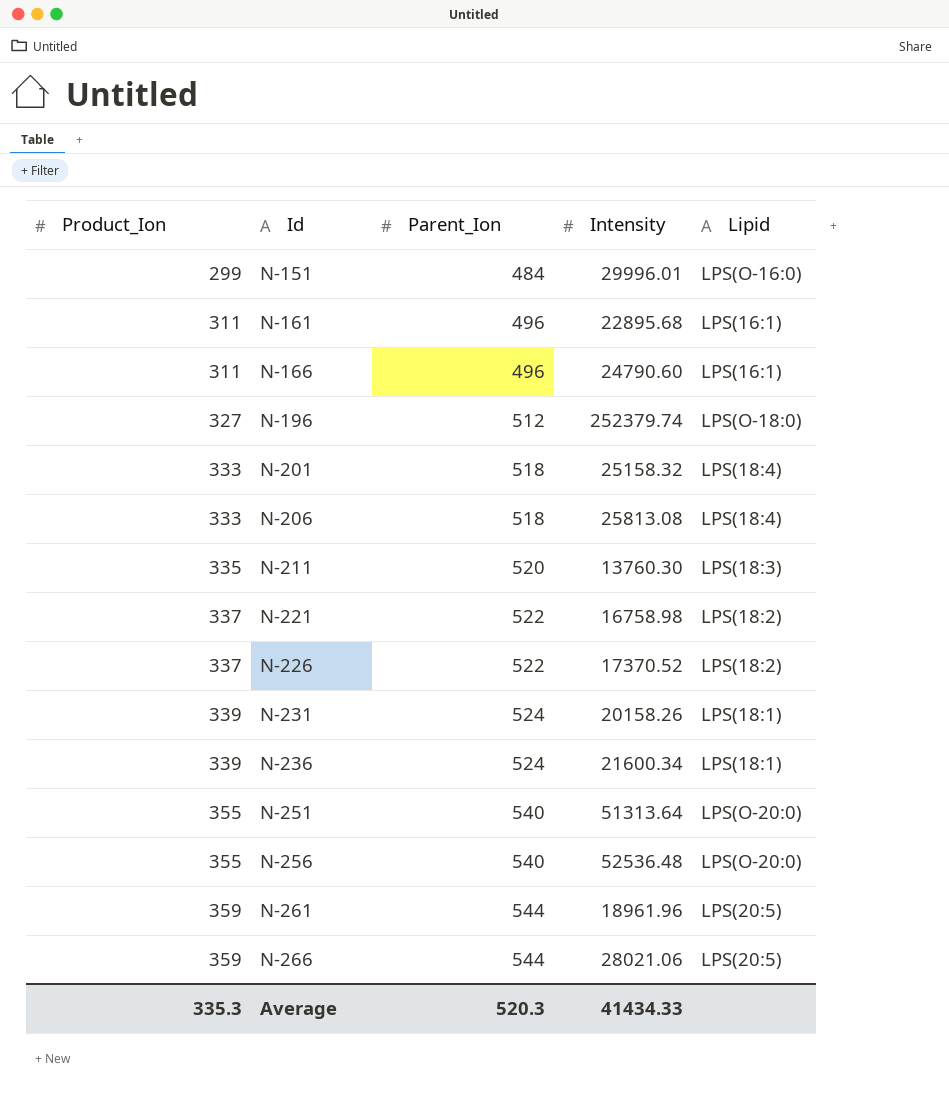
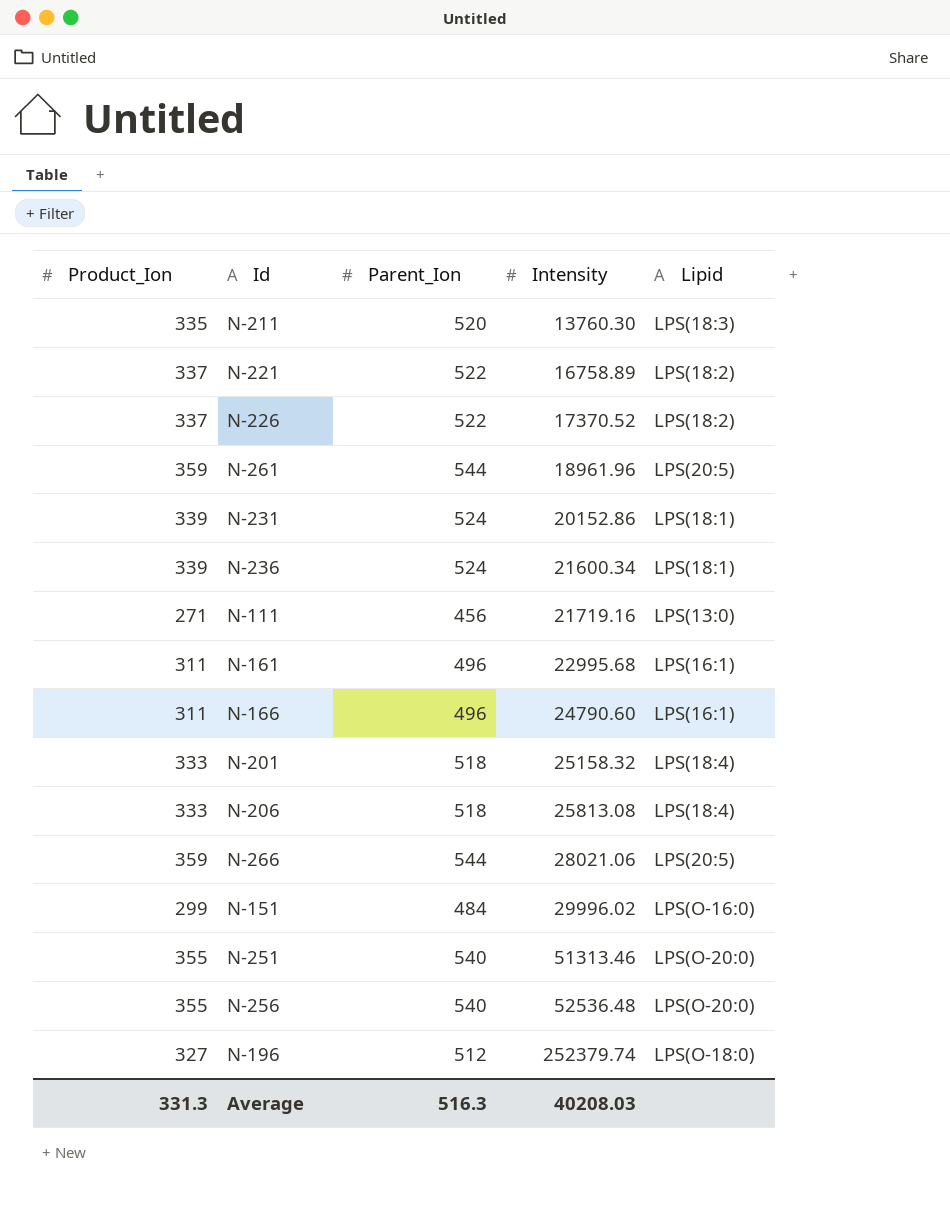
row order: Product_Ion ascending -> Intensity ascending
N-221 | Intensity: 16758.98 -> 16758.89
N-231 | Intensity: 20158.26 -> 20152.86
row N-111: none -> 271 | 456 | 21719.16 | LPS(13:0)
N-161 | Intensity: 22895.68 -> 22995.68
N-151 | Intensity: 29996.01 -> 29996.02
N-251 | Intensity: 51313.64 -> 51313.46
Average | Product_Ion: 335.3 -> 331.3
Average | Parent_Ion: 520.3 -> 516.3
Average | Intensity: 41434.33 -> 40208.03

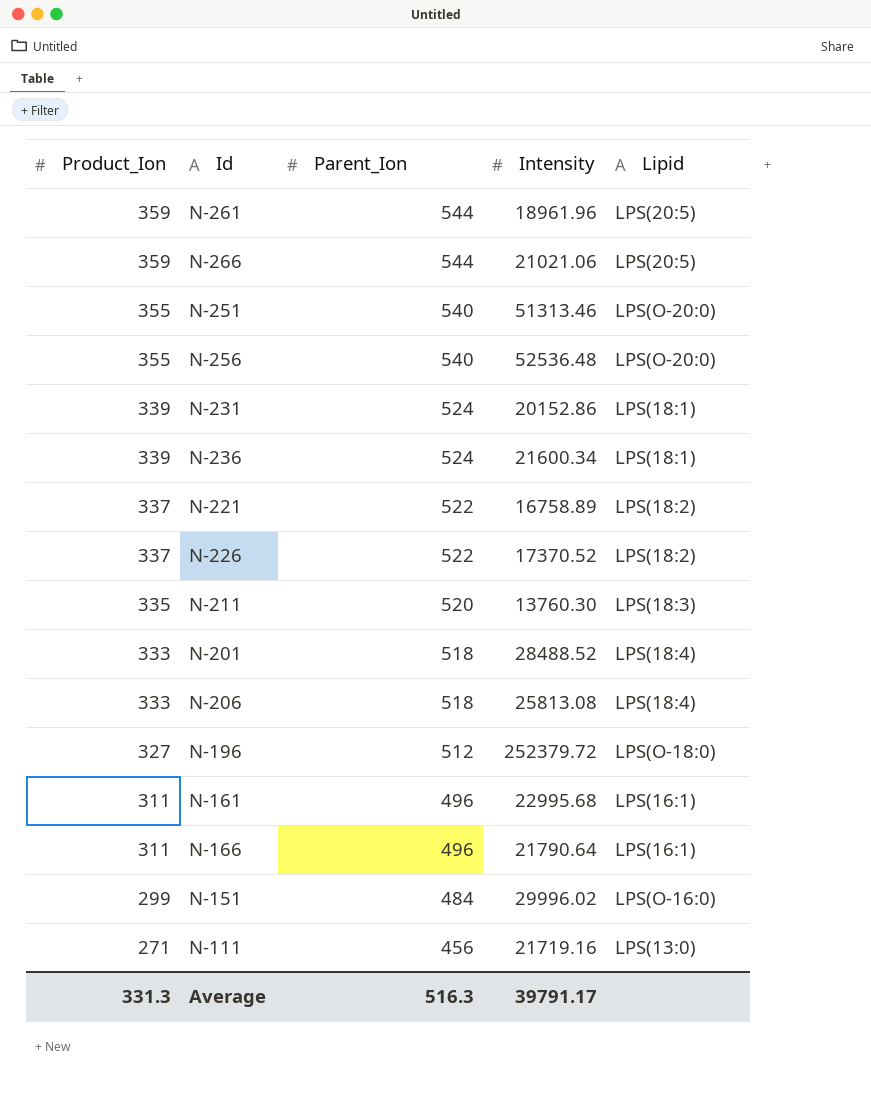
row order: Intensity ascending -> Product_Ion descending
N-266 | Intensity: 28021.06 -> 21021.06
N-201 | Intensity: 25158.32 -> 28488.52
N-196 | Intensity: 252379.74 -> 252379.72
N-166 | Intensity: 24790.60 -> 21790.64
Average | Intensity: 40208.03 -> 39791.17

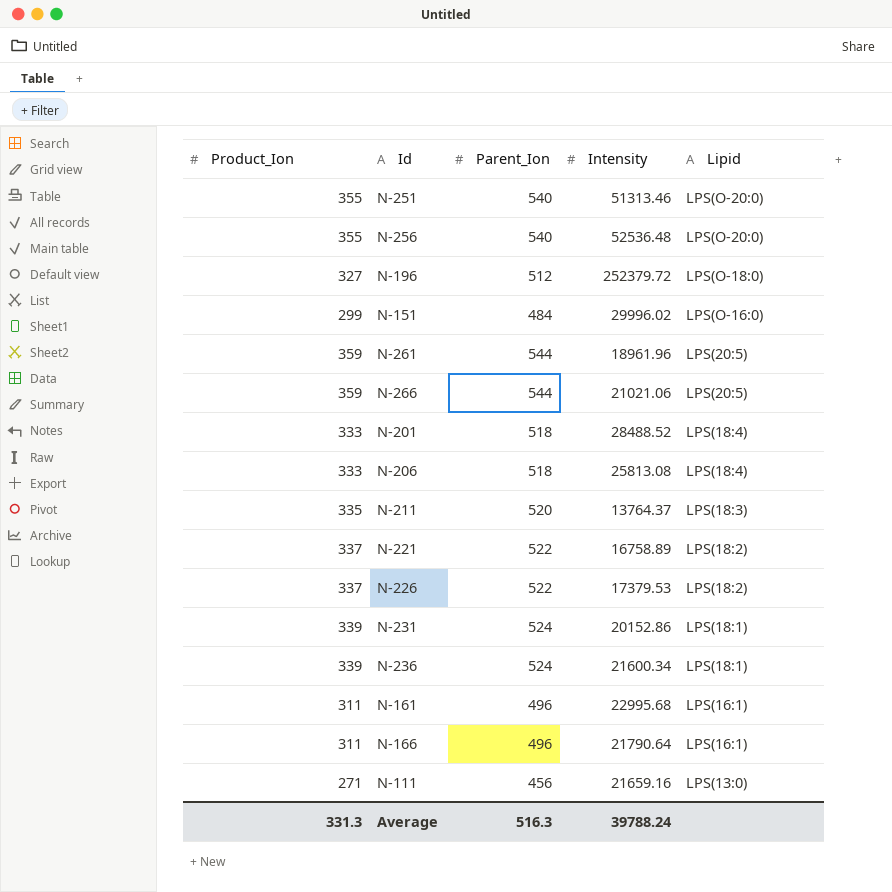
row order: Product_Ion descending -> Lipid descending
N-211 | Intensity: 13760.30 -> 13764.37
N-226 | Intensity: 17370.52 -> 17379.53
N-111 | Intensity: 21719.16 -> 21659.16
Average | Intensity: 39791.17 -> 39788.24

